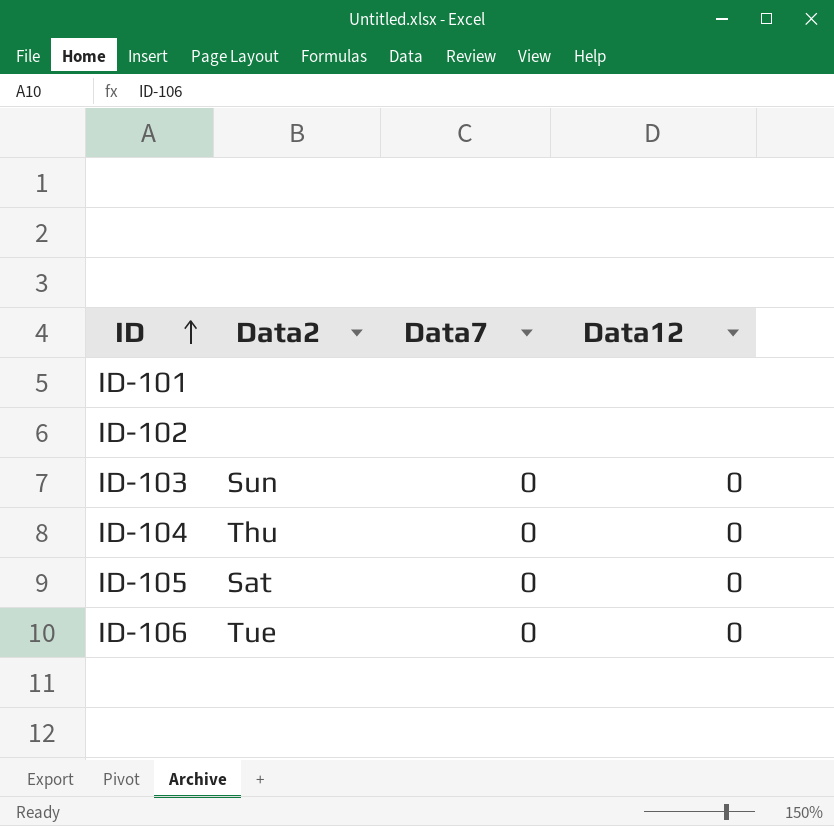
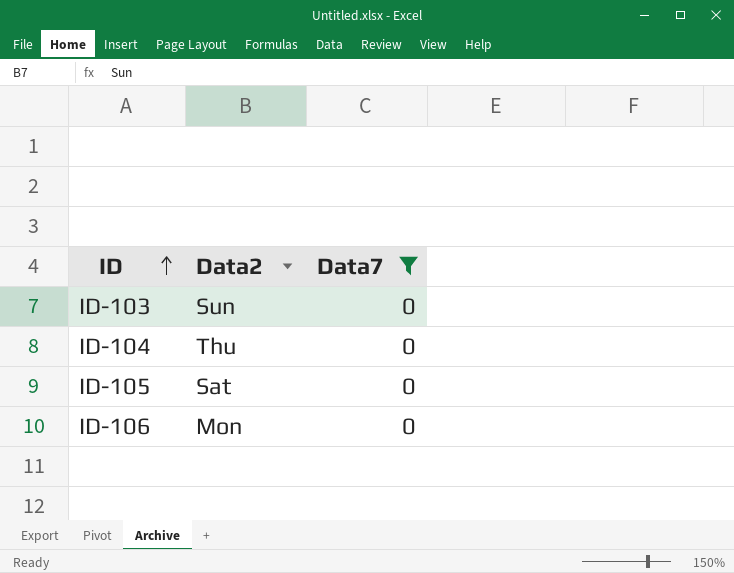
filter: none -> Data7 = 0
column Data12 | position: 4 -> none
ID-106 | Data2: Tue -> Mon

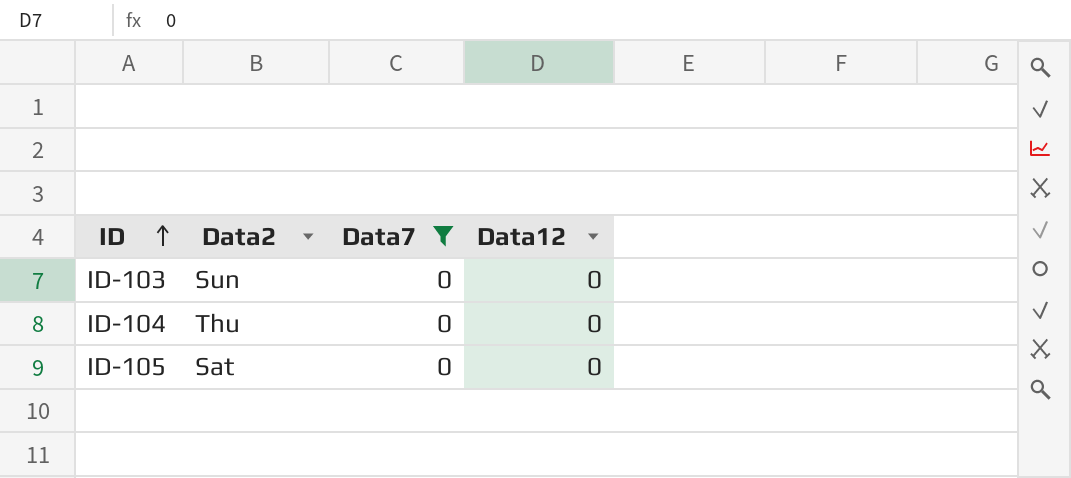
column Data12 | position: none -> 4
row ID-106: Mon | 0 -> none

